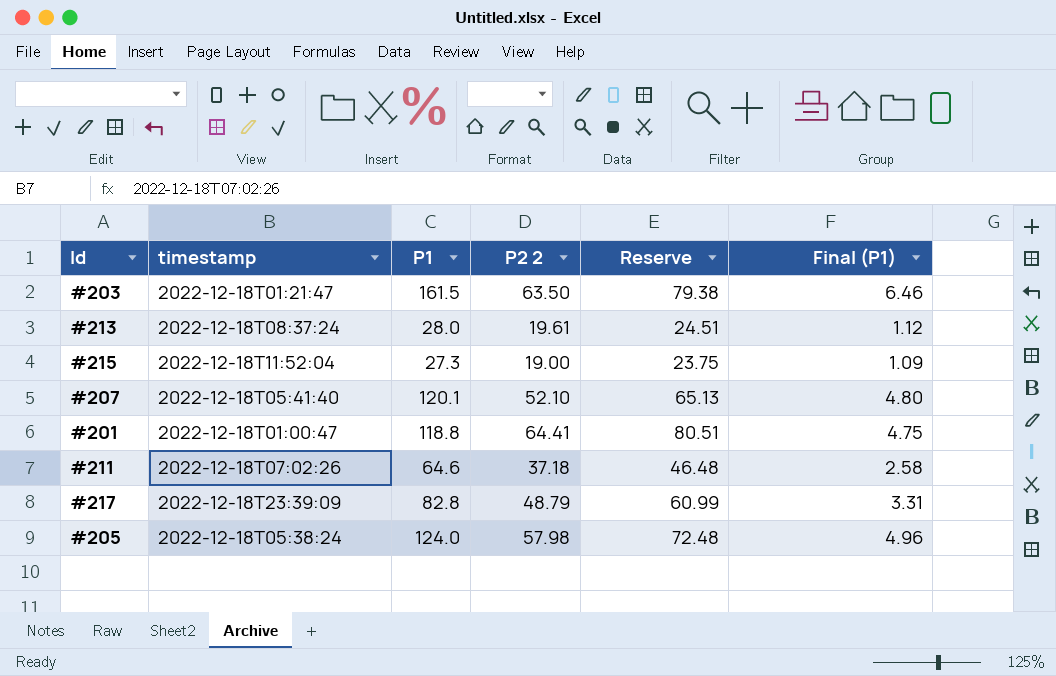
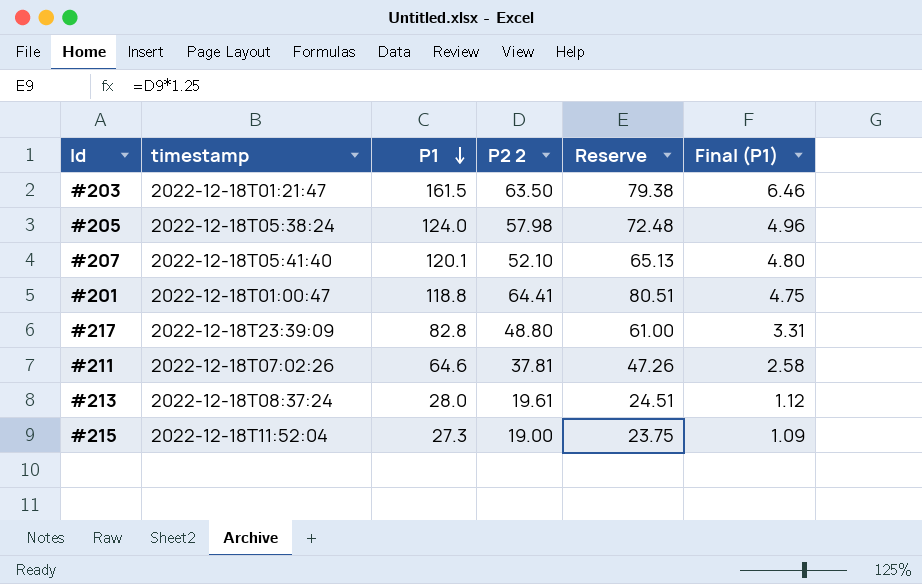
row order: none -> P1 descending
#217 | P2 2: 48.79 -> 48.80
#217 | Reserve: 60.99 -> 61.00
#211 | P2 2: 37.18 -> 37.81
#211 | Reserve: 46.48 -> 47.26

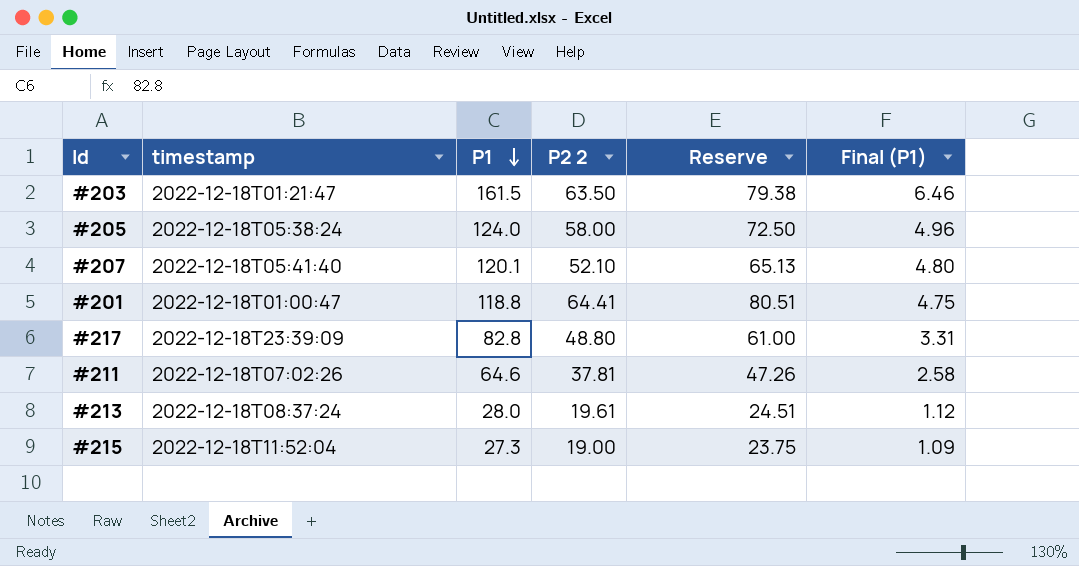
#205 | P2 2: 57.98 -> 58.00
#205 | Reserve: 72.48 -> 72.50

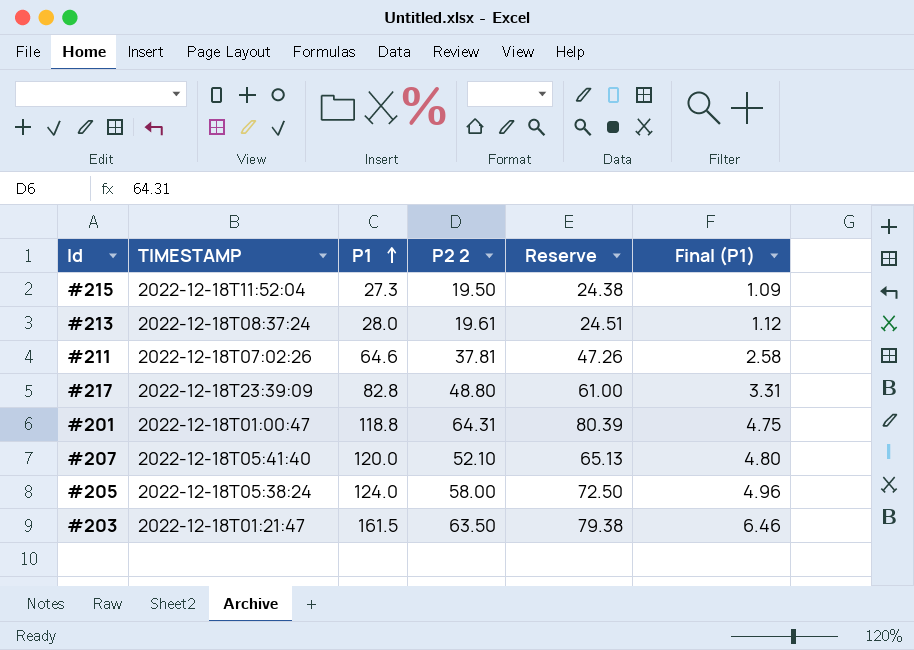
row order: P1 descending -> P1 ascending
column name: timestamp -> TIMESTAMP
#215 | P2 2: 19.00 -> 19.50
#215 | Reserve: 23.75 -> 24.38
#201 | P2 2: 64.41 -> 64.31
#201 | Reserve: 80.51 -> 80.39
#207 | P1: 120.1 -> 120.0

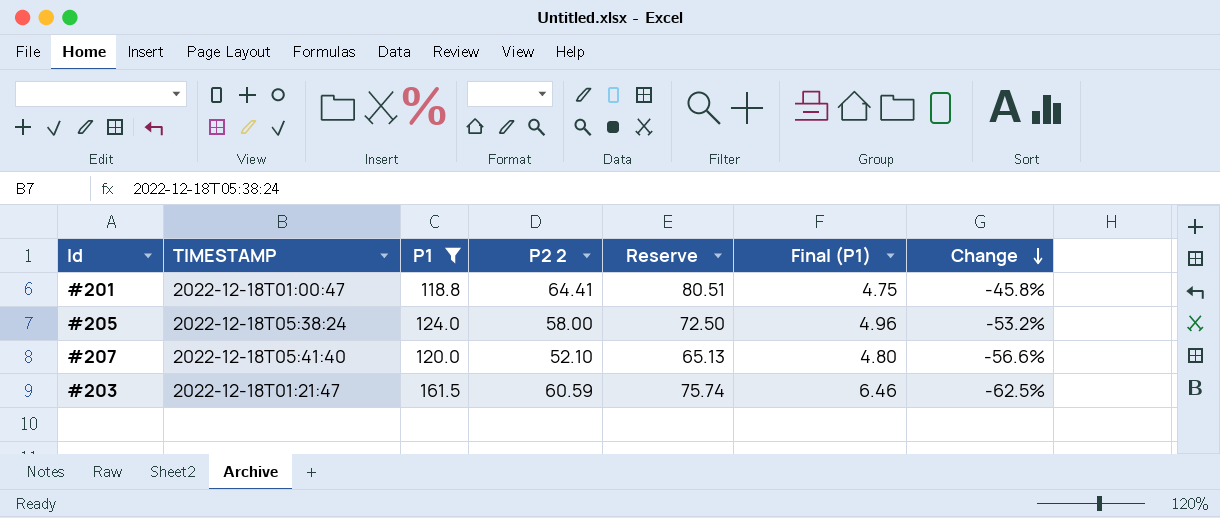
filter: none -> P1 >= 118.8
row order: P1 ascending -> Change descending
column Change | formula: none -> ([P2 2] - [P1]) / [P1]
#201 | P2 2: 64.31 -> 64.41
#201 | Reserve: 80.39 -> 80.51
#203 | P2 2: 63.50 -> 60.59
#203 | Reserve: 79.38 -> 75.74

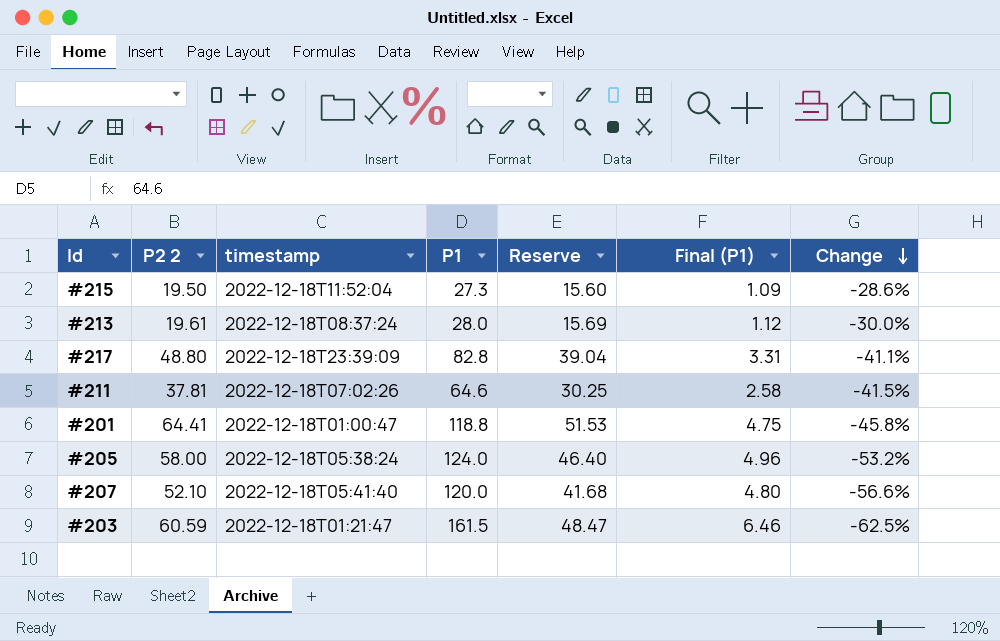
filter: P1 >= 118.8 -> none
column P2 2 | position: 4 -> 2
column name: TIMESTAMP -> timestamp
column Reserve | formula: [P2 2] * 1.25 -> [P2 2] * 0.8

